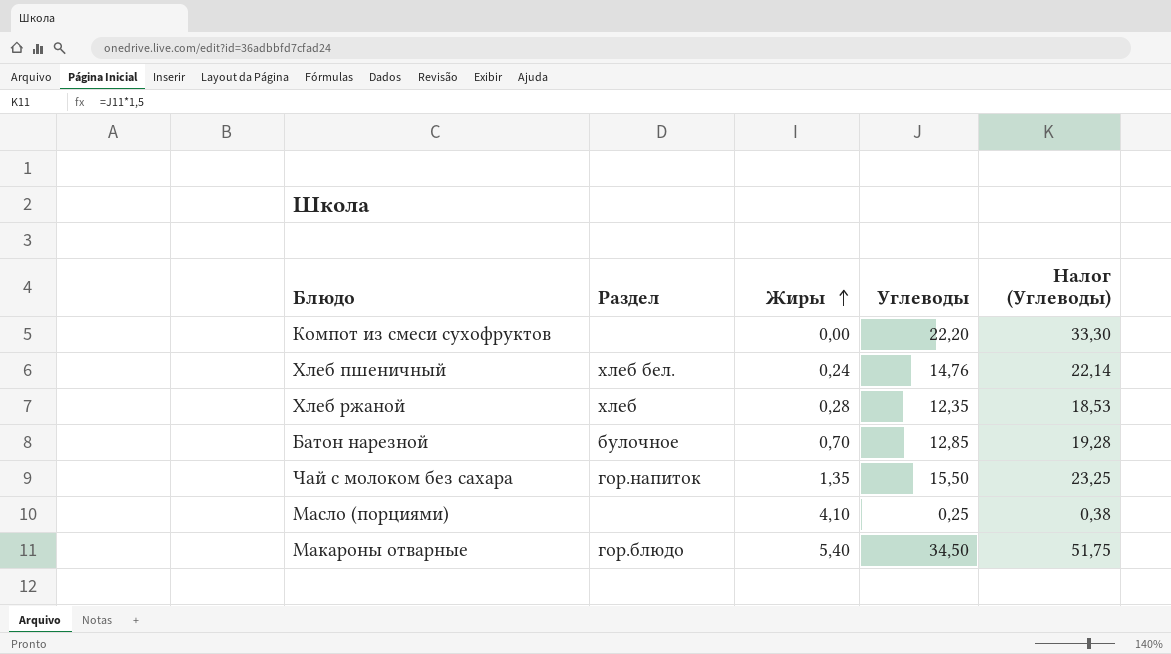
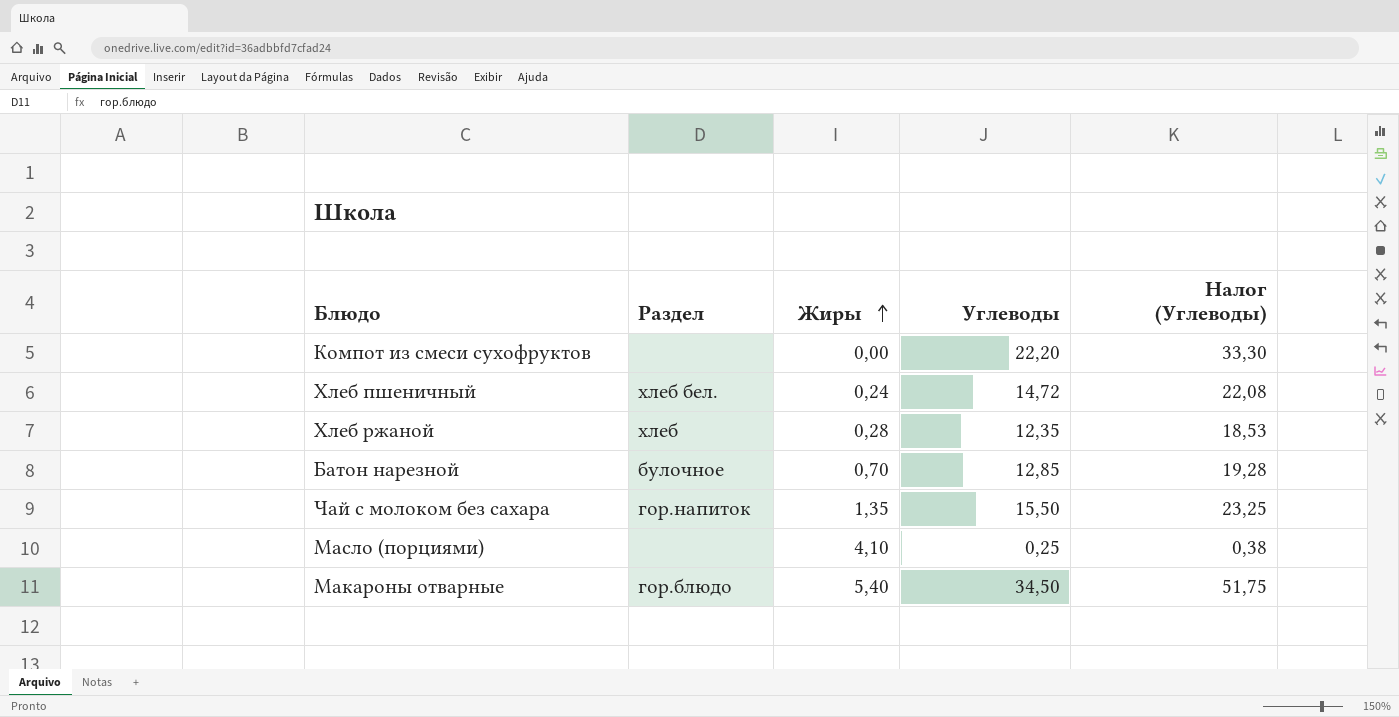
Хлеб пшеничный | Углеводы: 14,76 -> 14,72
Хлеб пшеничный | Налог (Углеводы): 22,14 -> 22,08

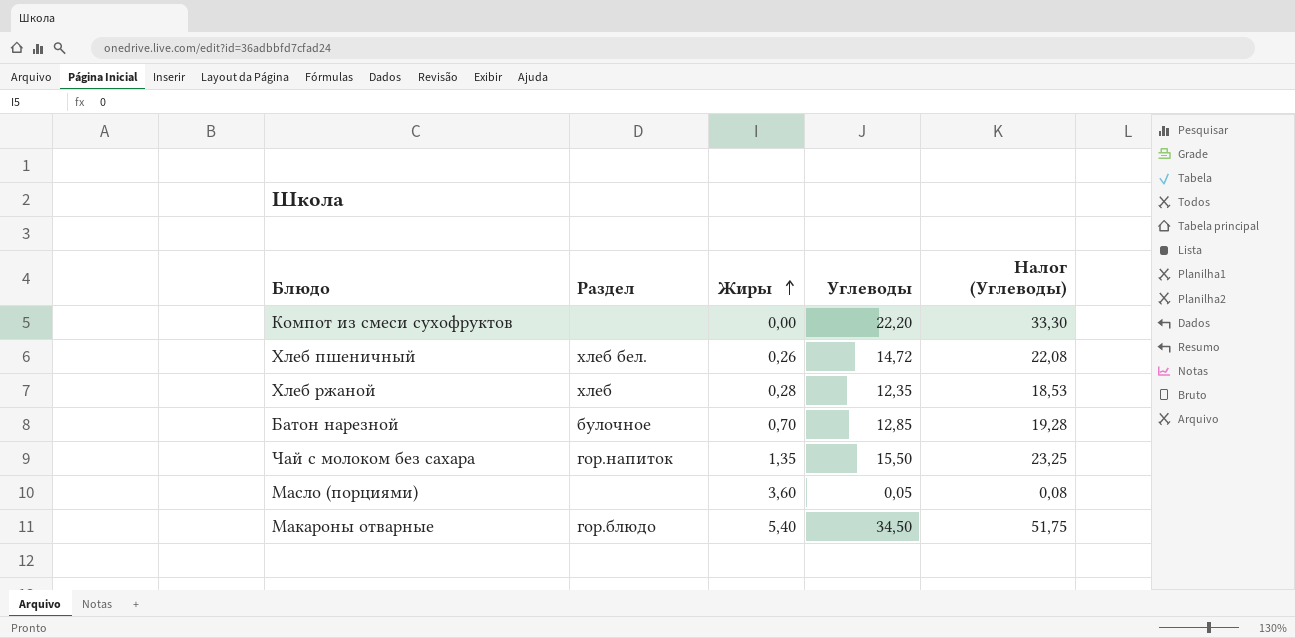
Хлеб пшеничный | Жиры: 0,24 -> 0,26
Масло (порциями) | Жиры: 4,10 -> 3,60
Масло (порциями) | Углеводы: 0,25 -> 0,05
Масло (порциями) | Налог (Углеводы): 0,38 -> 0,08

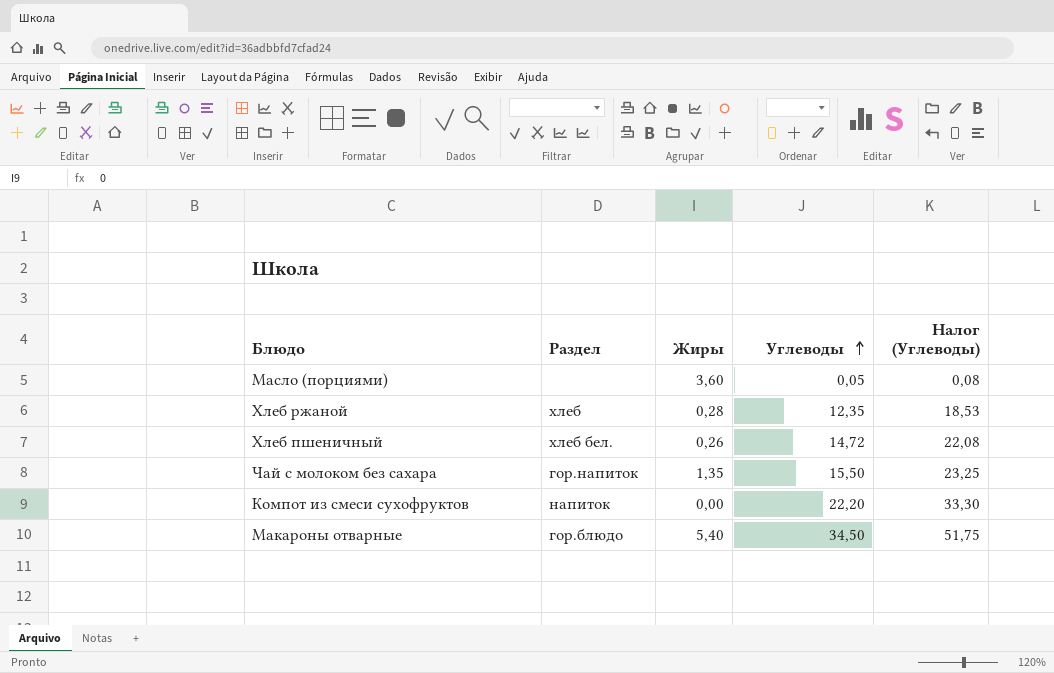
row order: Жиры ascending -> Углеводы ascending
row Батон нарезной: булочное | 0,70 | 12,85 | 19,28 -> none
Компот из смеси сухофруктов | Раздел: none -> напиток

